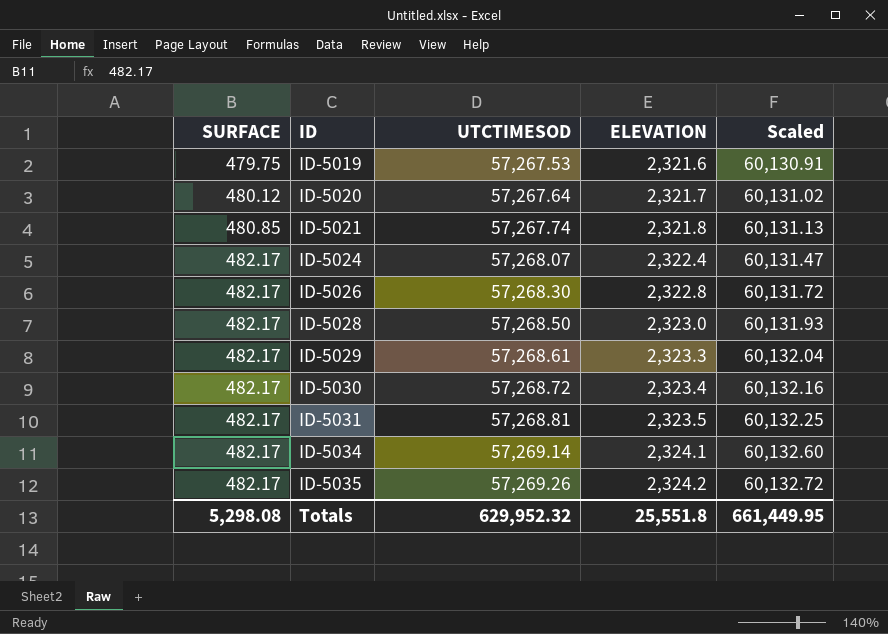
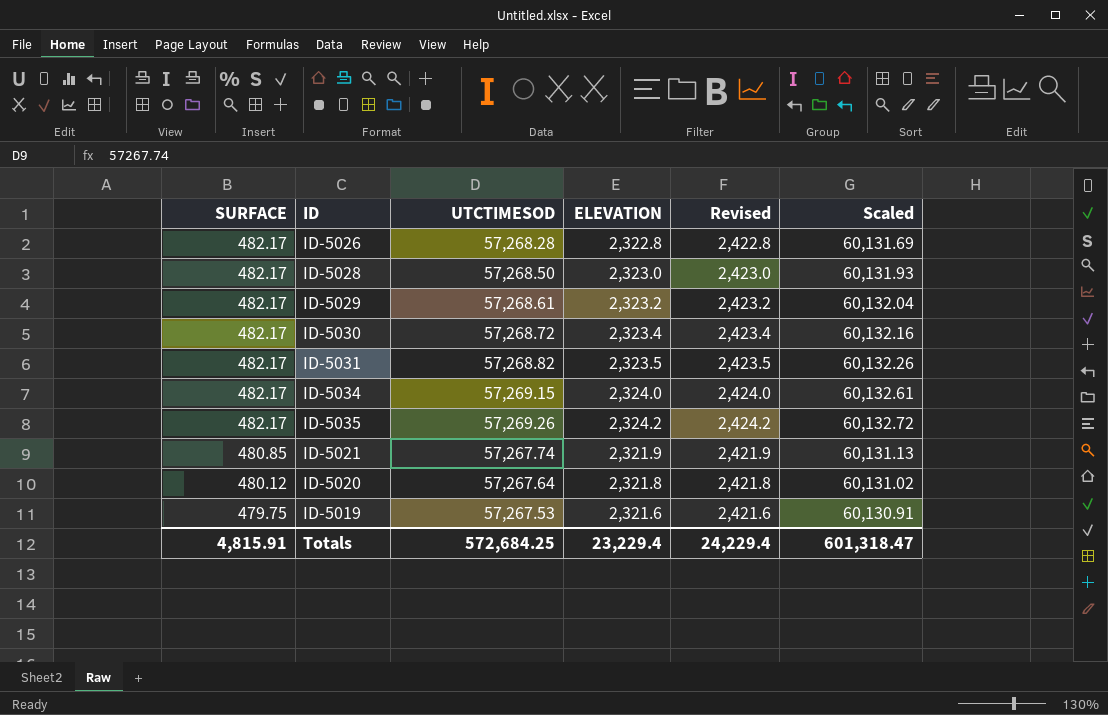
row order: SURFACE ascending -> SURFACE descending
column Revised | formula: none -> [ELEVATION] + 100
row ID-5024: 482.17 | 57,268.07 | 2,322.4 | 60,131.47 -> none
ID-5026 | UTCTIMESOD: 57,268.30 -> 57,268.28
ID-5026 | Scaled: 60,131.72 -> 60,131.69
ID-5029 | ELEVATION: 2,323.3 -> 2,323.2
ID-5031 | UTCTIMESOD: 57,268.81 -> 57,268.82
ID-5031 | Scaled: 60,132.25 -> 60,132.26
ID-5034 | UTCTIMESOD: 57,269.14 -> 57,269.15
ID-5034 | ELEVATION: 2,324.1 -> 2,324.0
ID-5034 | Scaled: 60,132.60 -> 60,132.61
ID-5021 | ELEVATION: 2,321.8 -> 2,321.9
ID-5020 | ELEVATION: 2,321.7 -> 2,321.8
Totals | SURFACE: 5,298.08 -> 4,815.91
Totals | UTCTIMESOD: 629,952.32 -> 572,684.25
Totals | ELEVATION: 25,551.8 -> 23,229.4
Totals | Scaled: 661,449.95 -> 601,318.47

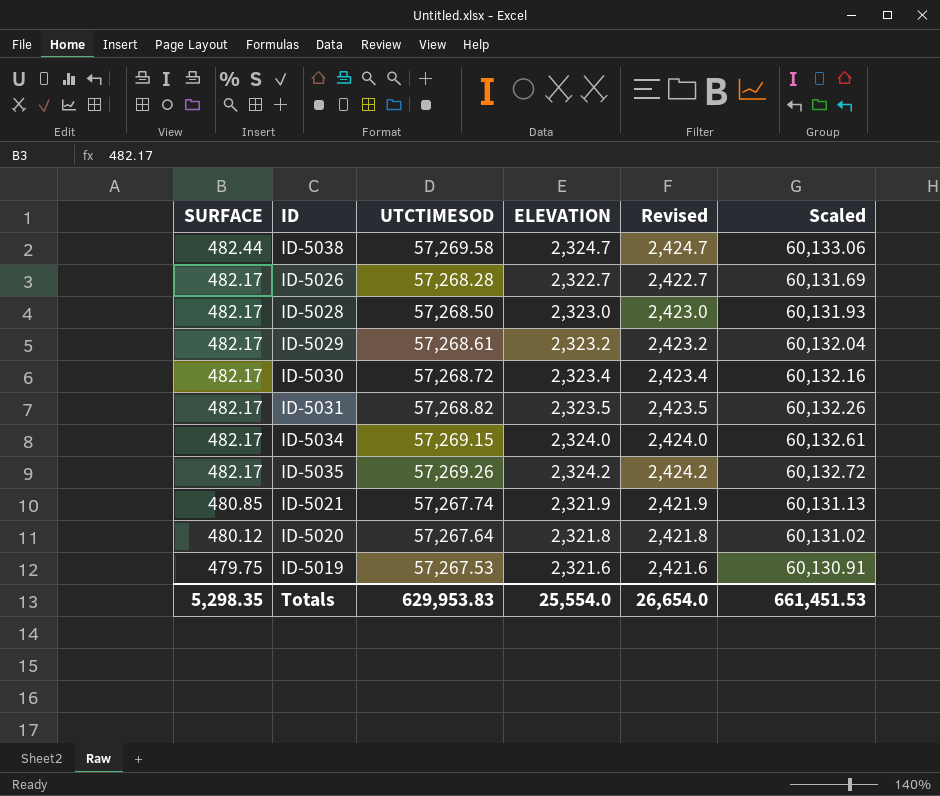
row ID-5038: none -> 482.44 | 57,269.58 | 2,324.7 | 2,424.7 | 60,133.06
ID-5026 | ELEVATION: 2,322.8 -> 2,322.7
ID-5026 | Revised: 2,422.8 -> 2,422.7
Totals | SURFACE: 4,815.91 -> 5,298.35
Totals | UTCTIMESOD: 572,684.25 -> 629,953.83
Totals | ELEVATION: 23,229.4 -> 25,554.0
Totals | Revised: 24,229.4 -> 26,654.0
Totals | Scaled: 601,318.47 -> 661,451.53

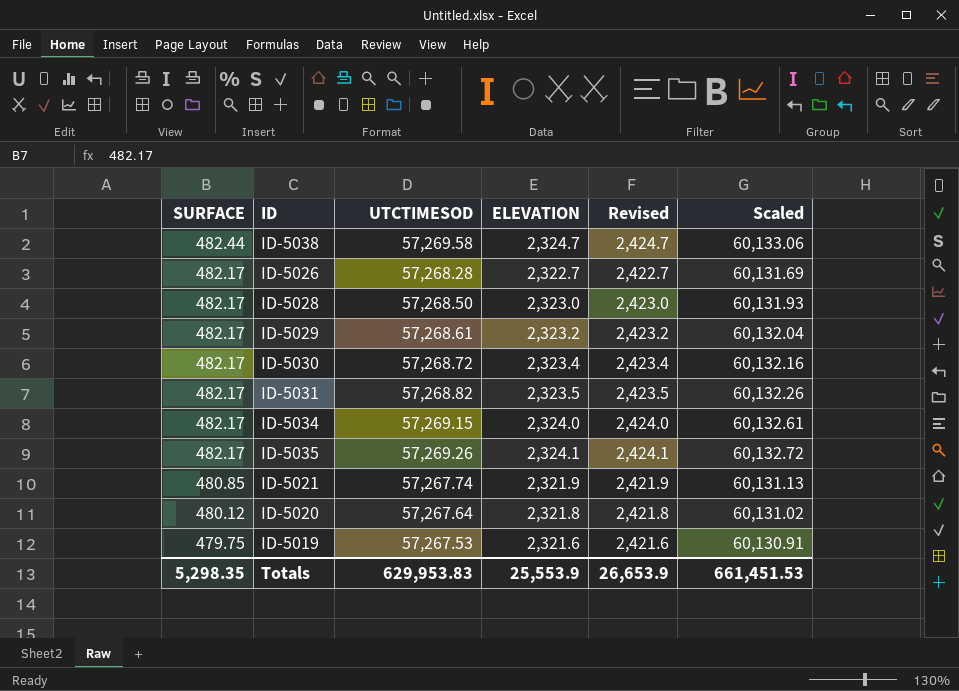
ID-5035 | ELEVATION: 2,324.2 -> 2,324.1
ID-5035 | Revised: 2,424.2 -> 2,424.1
Totals | ELEVATION: 25,554.0 -> 25,553.9
Totals | Revised: 26,654.0 -> 26,653.9

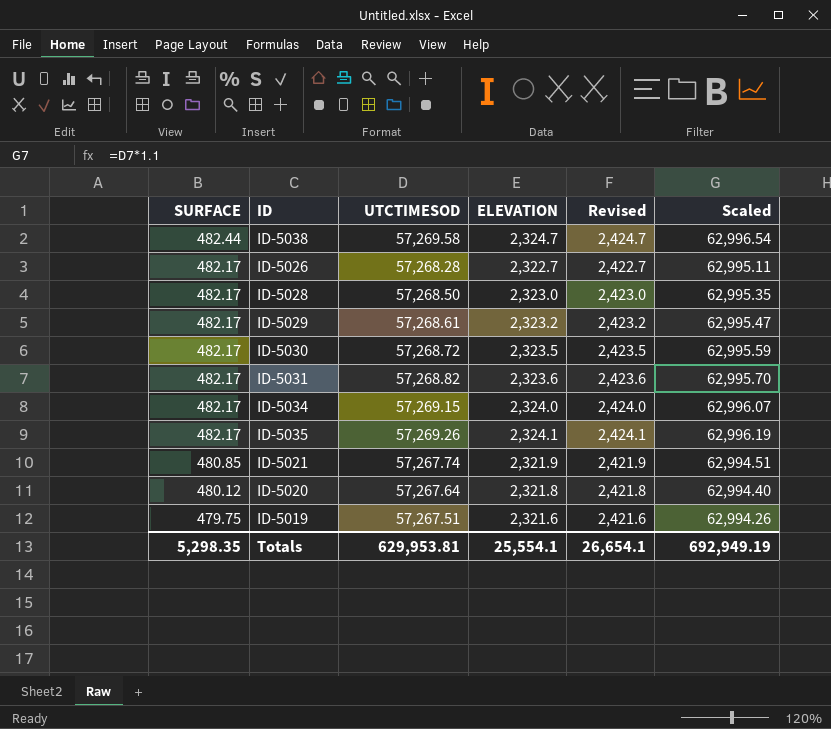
column Scaled | formula: [UTCTIMESOD] * 1.05 -> [UTCTIMESOD] * 1.1
ID-5030 | ELEVATION: 2,323.4 -> 2,323.5
ID-5030 | Revised: 2,423.4 -> 2,423.5
ID-5031 | ELEVATION: 2,323.5 -> 2,323.6
ID-5031 | Revised: 2,423.5 -> 2,423.6
ID-5019 | UTCTIMESOD: 57,267.53 -> 57,267.51
Totals | UTCTIMESOD: 629,953.83 -> 629,953.81
Totals | ELEVATION: 25,553.9 -> 25,554.1
Totals | Revised: 26,653.9 -> 26,654.1
Totals | Scaled: 661,451.53 -> 692,949.19

